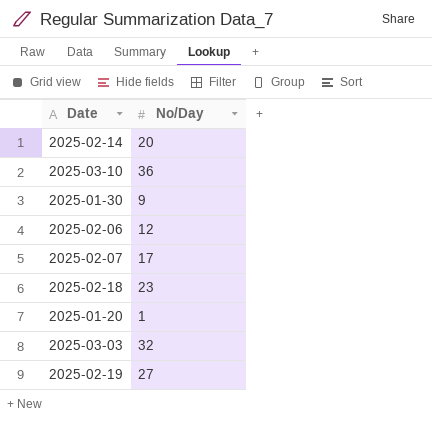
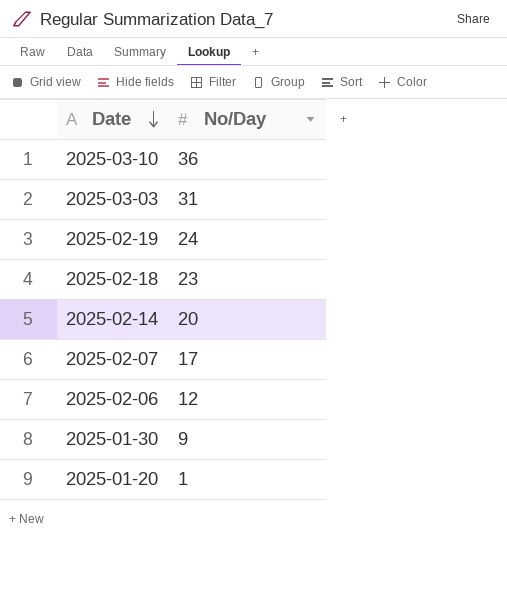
row order: none -> Date descending
2025-03-03 | No/Day: 32 -> 31
2025-02-19 | No/Day: 27 -> 24

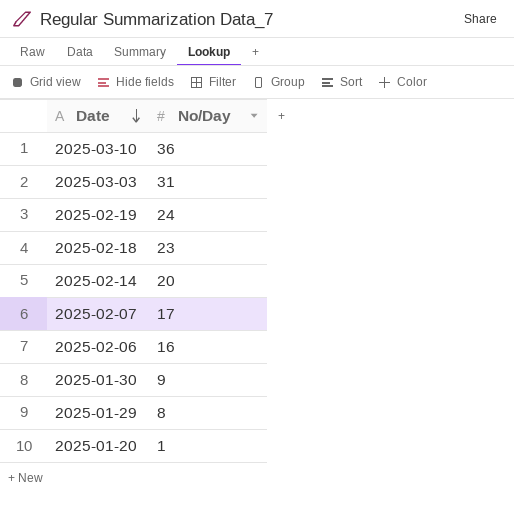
2025-02-06 | No/Day: 12 -> 16
row 2025-01-29: none -> 8

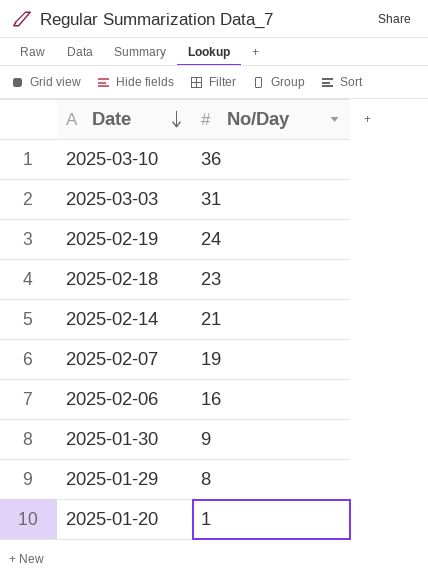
2025-02-14 | No/Day: 20 -> 21
2025-02-07 | No/Day: 17 -> 19

